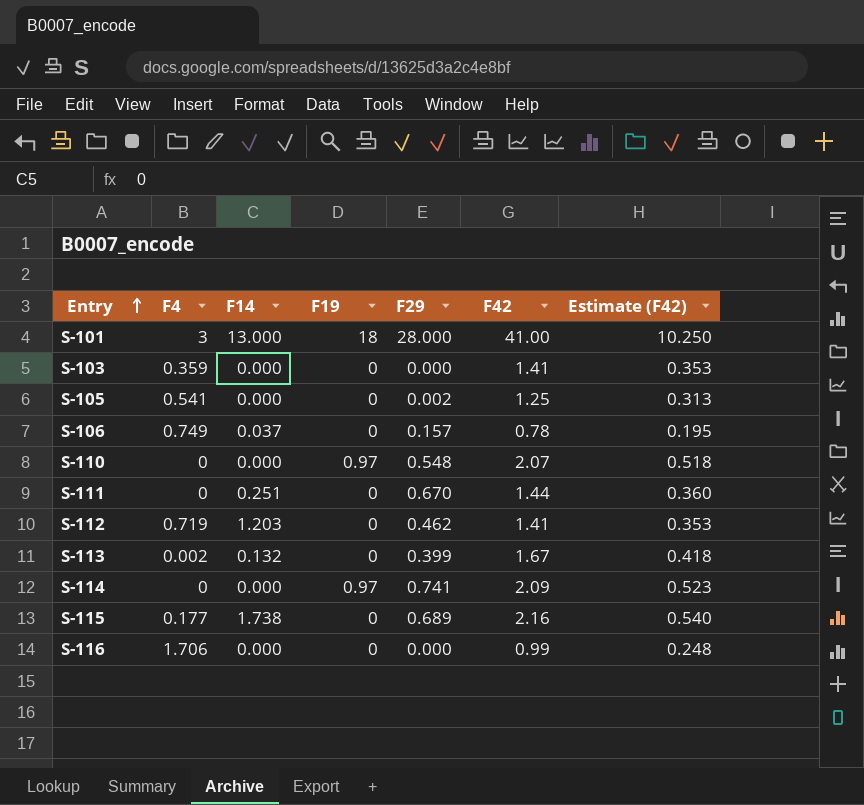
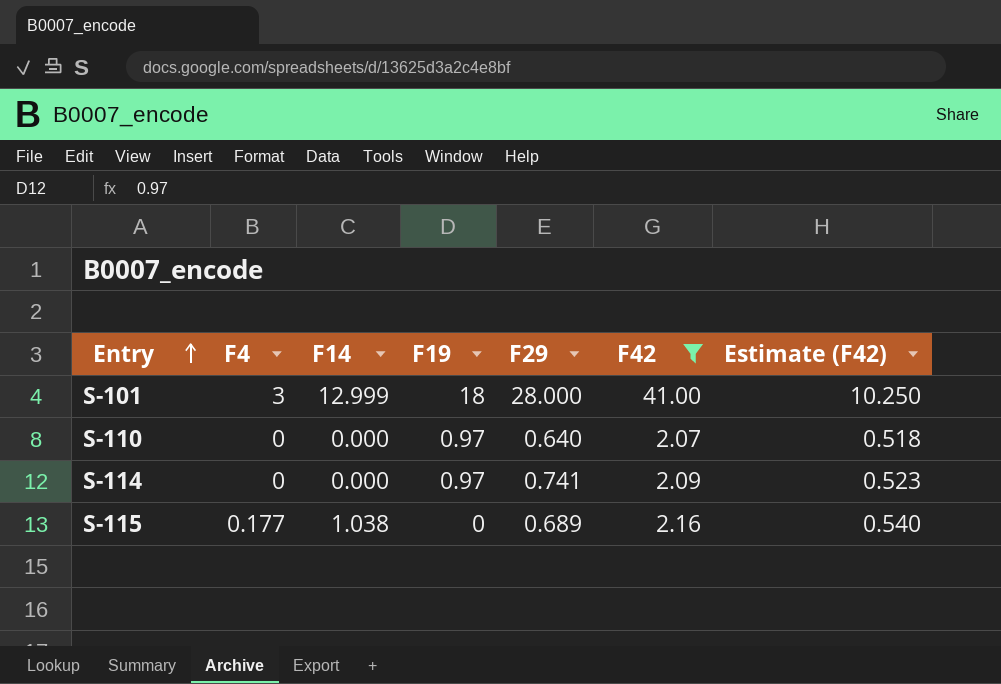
filter: none -> F42 >= 2.07
S-101 | F14: 13.000 -> 12.999
S-110 | F29: 0.548 -> 0.640
S-115 | F14: 1.738 -> 1.038

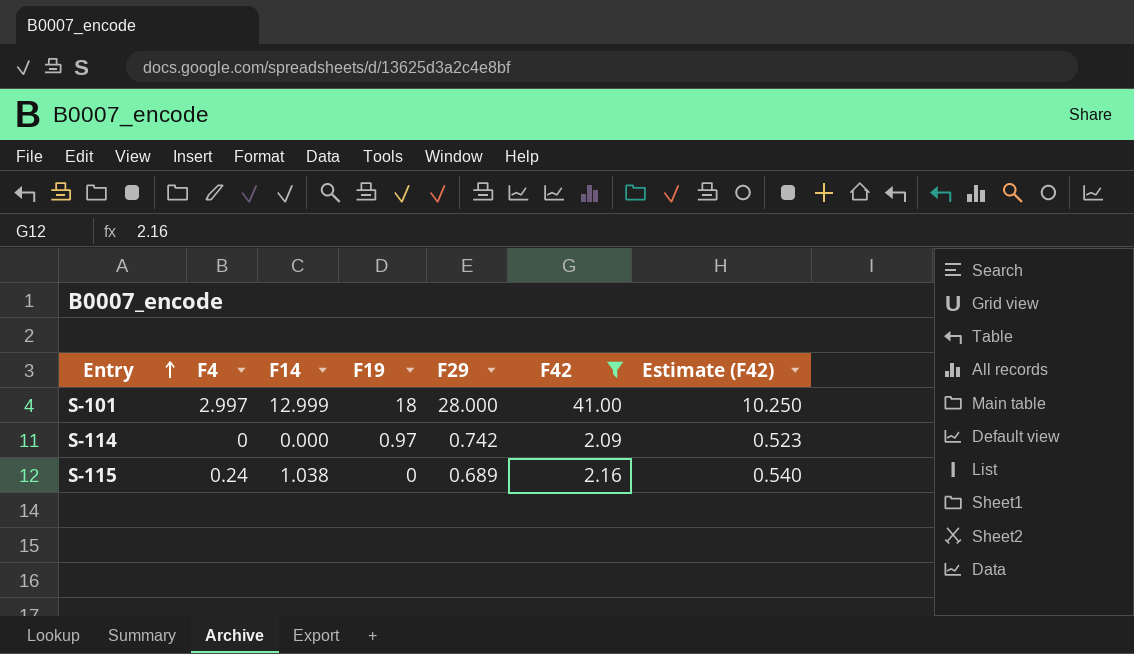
row S-110: 0 | 0.000 | 0.97 | 0.640 | 2.07 | 0.518 -> none
S-101 | F4: 3 -> 2.997
S-114 | F29: 0.741 -> 0.742
S-115 | F4: 0.177 -> 0.24

